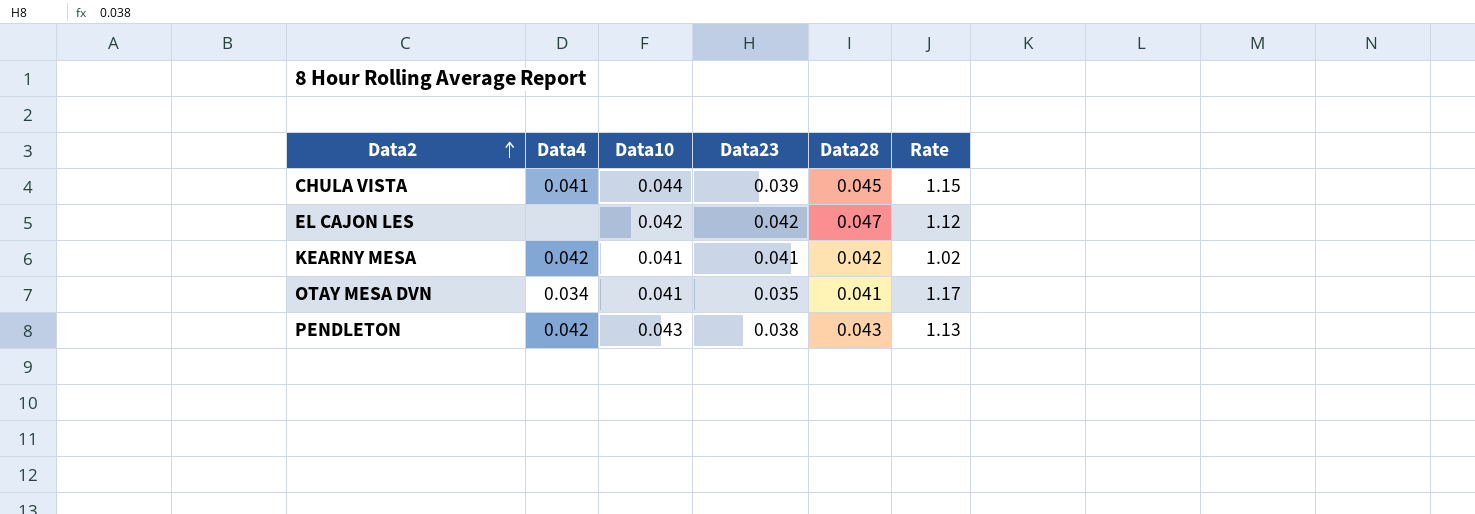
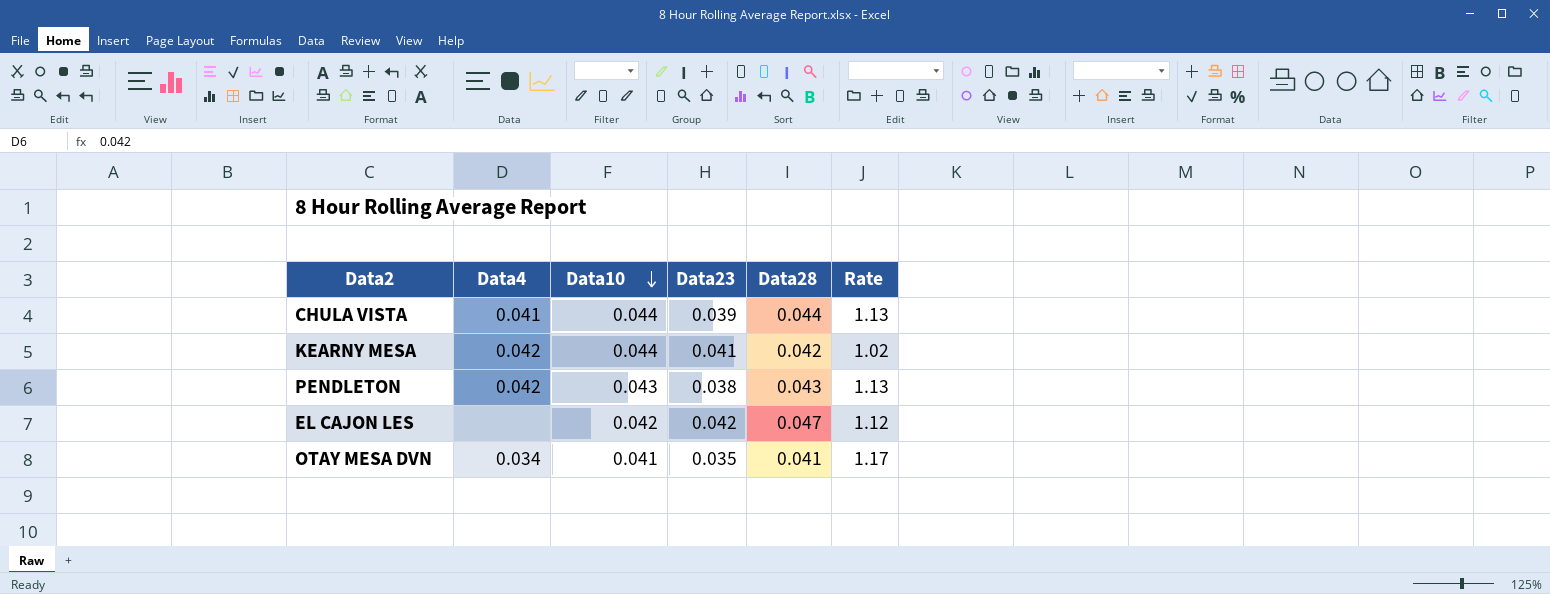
row order: Data2 ascending -> Data10 descending
CHULA VISTA | Data28: 0.045 -> 0.044
CHULA VISTA | Rate: 1.15 -> 1.13
KEARNY MESA | Data10: 0.041 -> 0.044

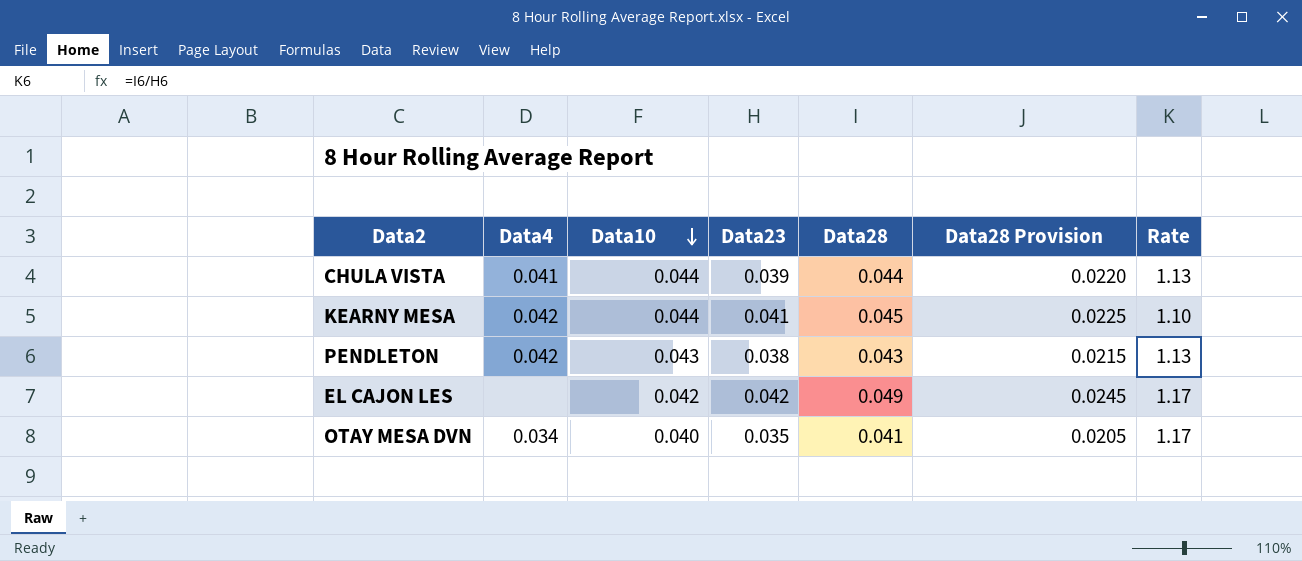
column Data28 Provision | formula: none -> [Data28] * 0.5
KEARNY MESA | Data28: 0.042 -> 0.045
KEARNY MESA | Rate: 1.02 -> 1.10
EL CAJON LES | Data28: 0.047 -> 0.049
EL CAJON LES | Rate: 1.12 -> 1.17
OTAY MESA DVN | Data10: 0.041 -> 0.040

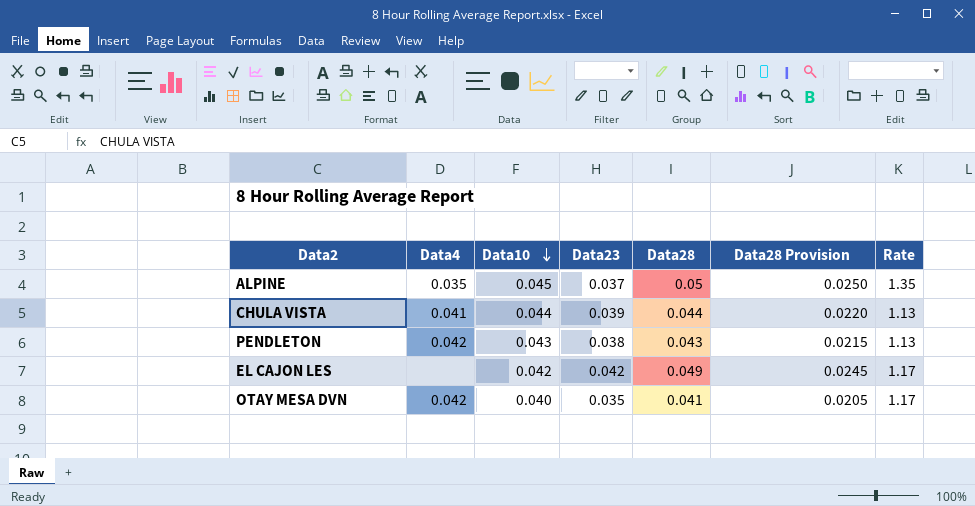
row KEARNY MESA: 0.042 | 0.044 | 0.041 | 0.045 | 0.0225 | 1.10 -> none
row ALPINE: none -> 0.035 | 0.045 | 0.037 | 0.05 | 0.0250 | 1.35
OTAY MESA DVN | Data4: 0.034 -> 0.042

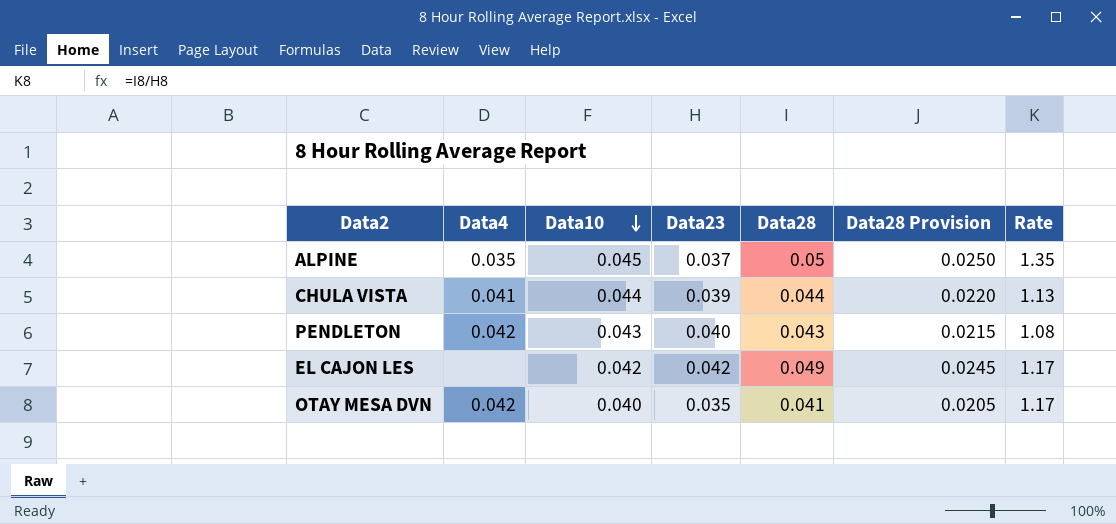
PENDLETON | Data23: 0.038 -> 0.040
PENDLETON | Rate: 1.13 -> 1.08

